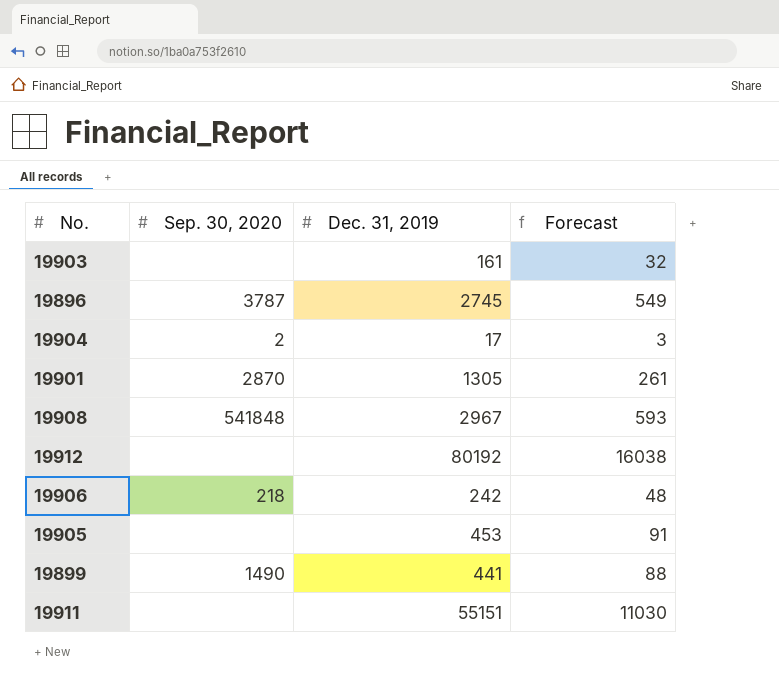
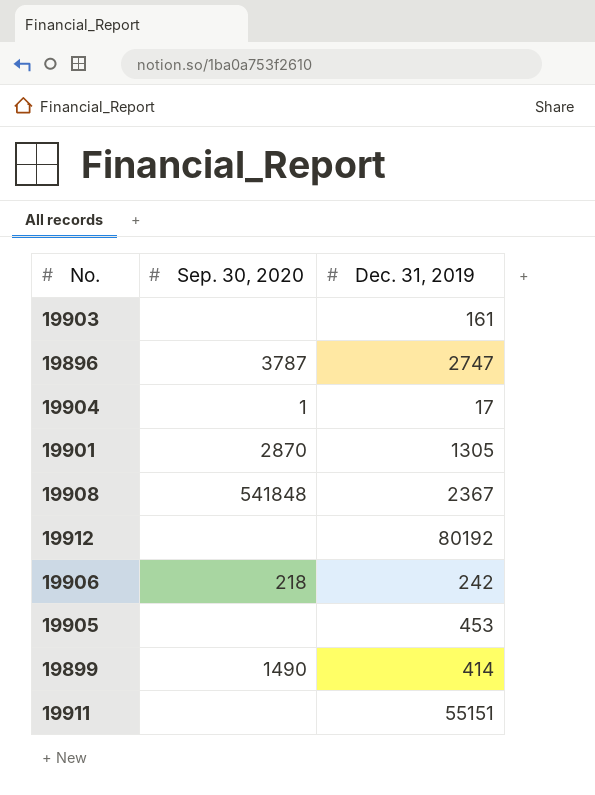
column Forecast | formula: [Dec. 31, 2019] * 0.2 -> none
19896 | Dec. 31, 2019: 2745 -> 2747
19904 | Sep. 30, 2020: 2 -> 1
19908 | Dec. 31, 2019: 2967 -> 2367
19899 | Dec. 31, 2019: 441 -> 414

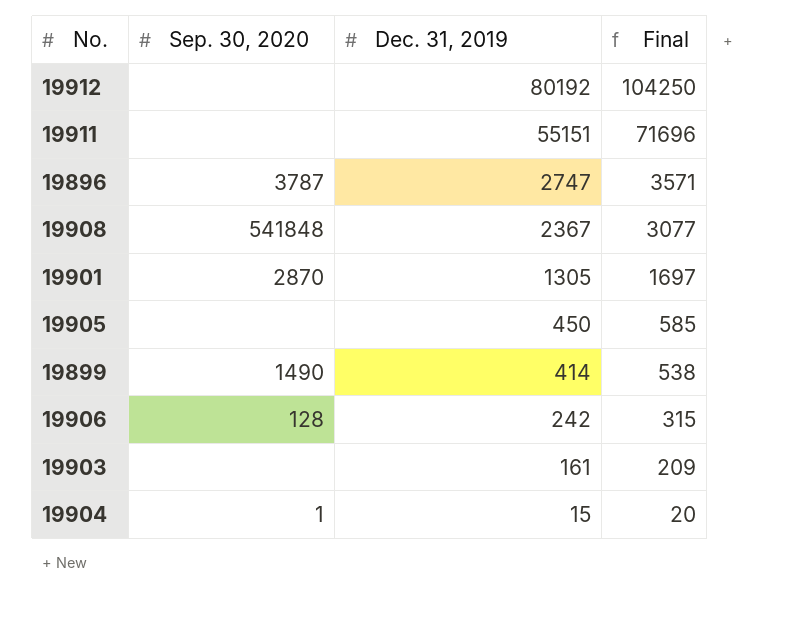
row order: none -> Dec. 31, 2019 descending
column Final | formula: none -> [Dec. 31, 2019] * 1.3
19905 | Dec. 31, 2019: 453 -> 450
19906 | Sep. 30, 2020: 218 -> 128
19904 | Dec. 31, 2019: 17 -> 15

